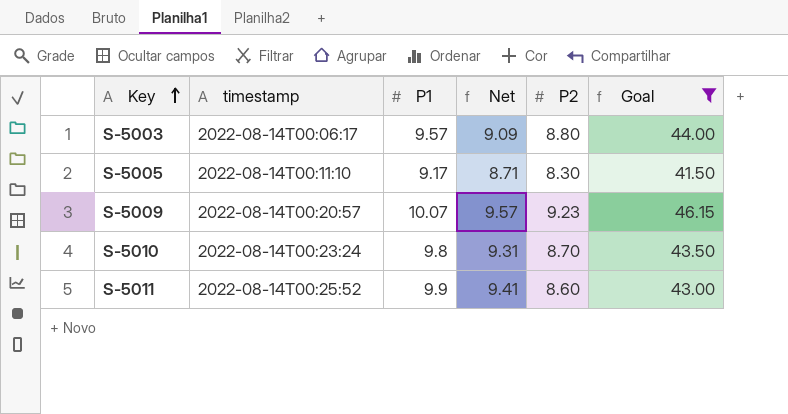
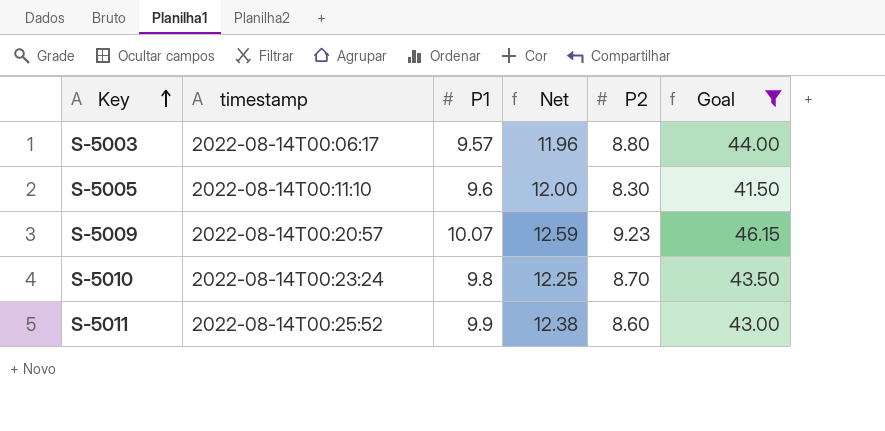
column Net | formula: [P1] * 0.95 -> [P1] * 1.25
S-5005 | P1: 9.17 -> 9.6

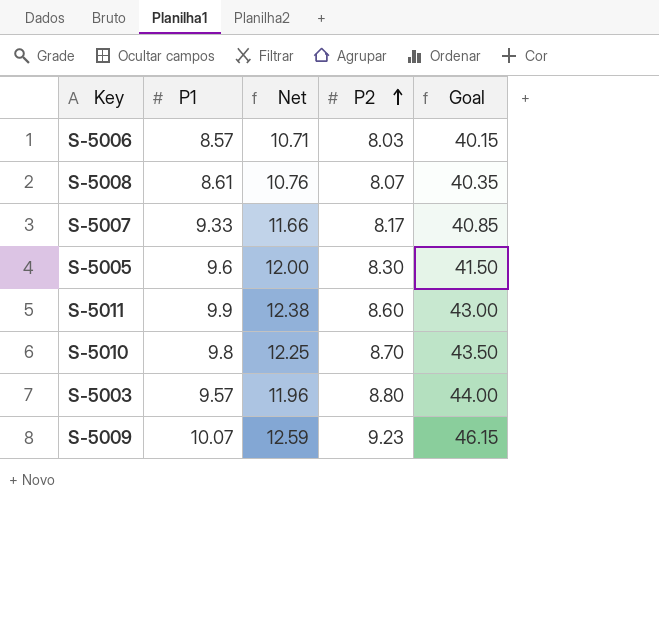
filter: Goal >= 41.50 -> none
row order: Key ascending -> P2 ascending
column timestamp | position: 2 -> none

